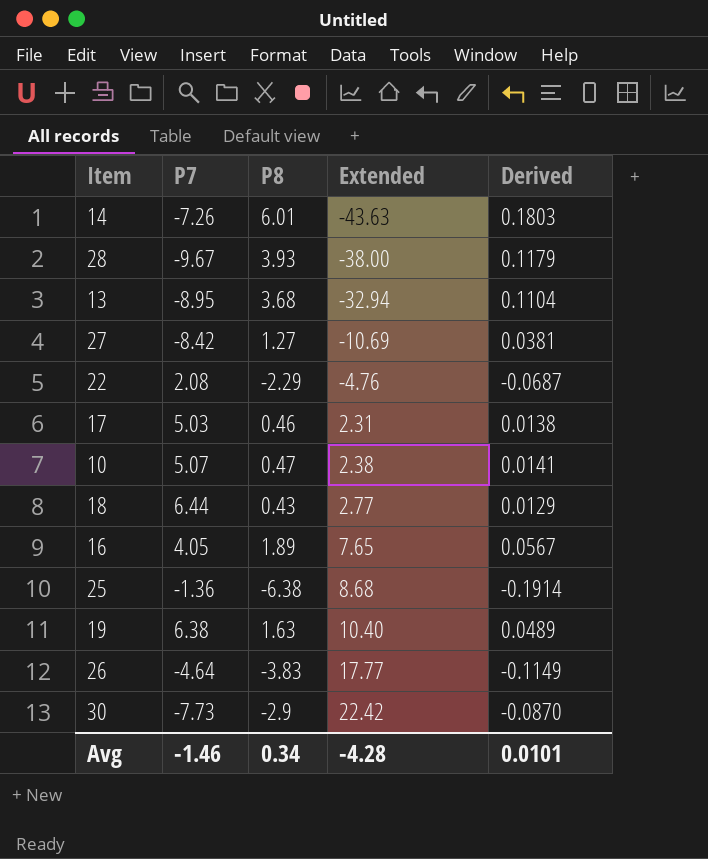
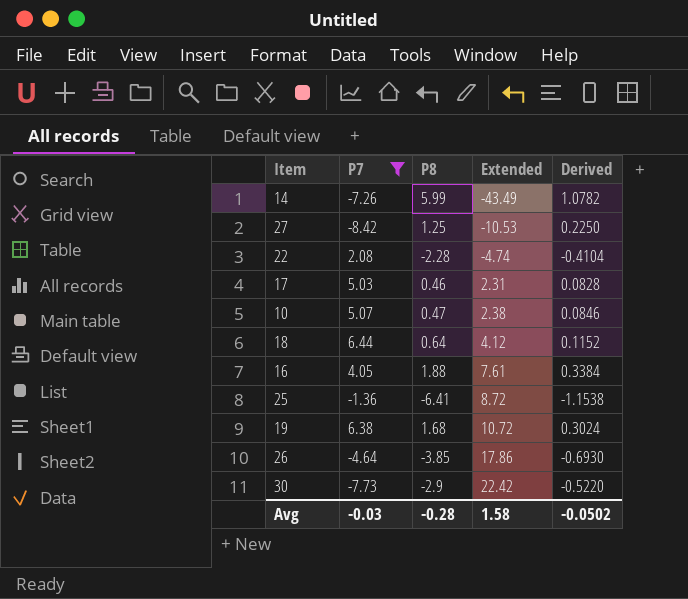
filter: none -> P7 >= -8.42
column Derived | formula: [P8] * 0.03 -> [P8] * 0.18
14 | P8: 6.01 -> 5.99
14 | Extended: -43.63 -> -43.49
27 | P8: 1.27 -> 1.25
27 | Extended: -10.69 -> -10.53
22 | P8: -2.29 -> -2.28
22 | Extended: -4.76 -> -4.74
18 | P8: 0.43 -> 0.64
18 | Extended: 2.77 -> 4.12
16 | P8: 1.89 -> 1.88
16 | Extended: 7.65 -> 7.61
25 | P8: -6.38 -> -6.41
25 | Extended: 8.68 -> 8.72
19 | P8: 1.63 -> 1.68
19 | Extended: 10.40 -> 10.72
26 | P8: -3.83 -> -3.85
26 | Extended: 17.77 -> 17.86
Avg | P7: -1.46 -> -0.03
Avg | P8: 0.34 -> -0.28
Avg | Extended: -4.28 -> 1.58
Avg | Derived: 0.0101 -> -0.0502

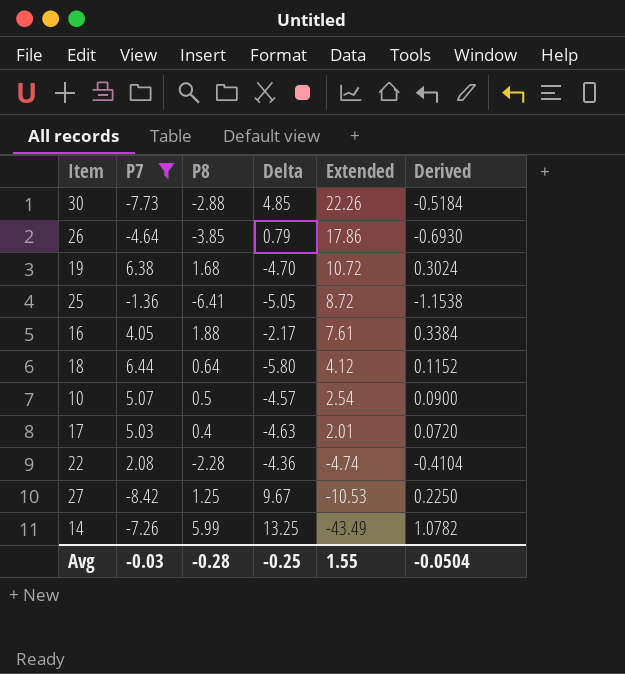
row order: Extended ascending -> Extended descending
column Delta | formula: none -> [P8] - [P7]
30 | P8: -2.9 -> -2.88
30 | Extended: 22.42 -> 22.26
30 | Derived: -0.5220 -> -0.5184
10 | P8: 0.47 -> 0.5
10 | Extended: 2.38 -> 2.54
10 | Derived: 0.0846 -> 0.0900
17 | P8: 0.46 -> 0.4
17 | Extended: 2.31 -> 2.01
17 | Derived: 0.0828 -> 0.0720
Avg | Extended: 1.58 -> 1.55
Avg | Derived: -0.0502 -> -0.0504

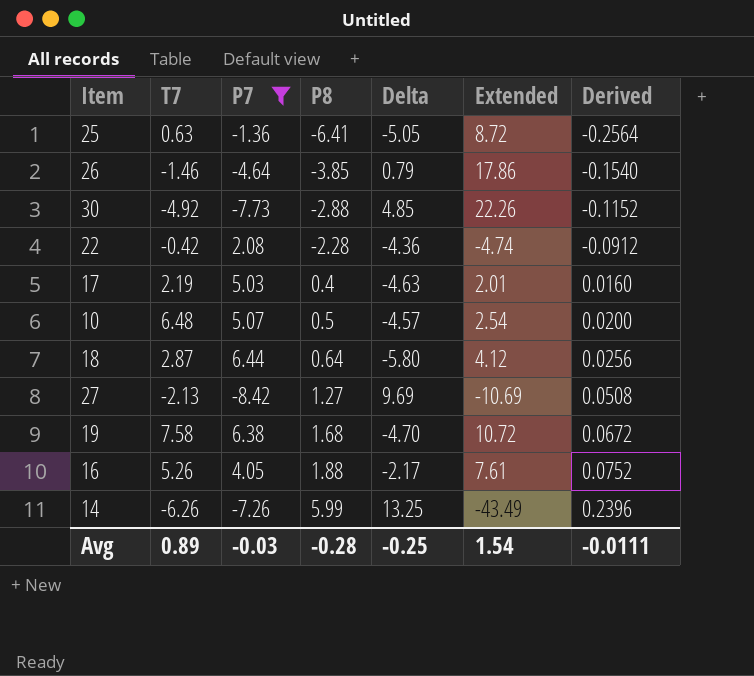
row order: Extended descending -> P8 ascending
column T7 | position: none -> 2
column Derived | formula: [P8] * 0.18 -> [P8] * 0.04
27 | P8: 1.25 -> 1.27
27 | Delta: 9.67 -> 9.69
27 | Extended: -10.53 -> -10.69
Avg | Extended: 1.55 -> 1.54
Avg | Derived: -0.0504 -> -0.0111

